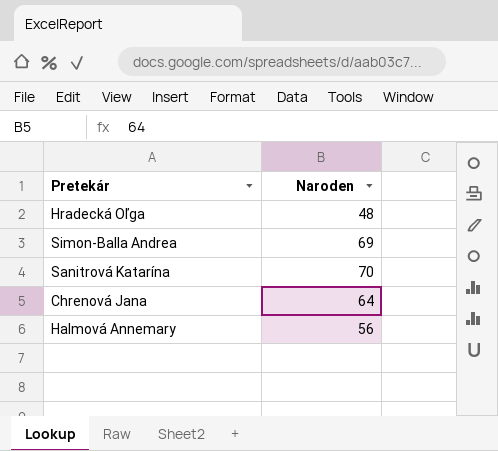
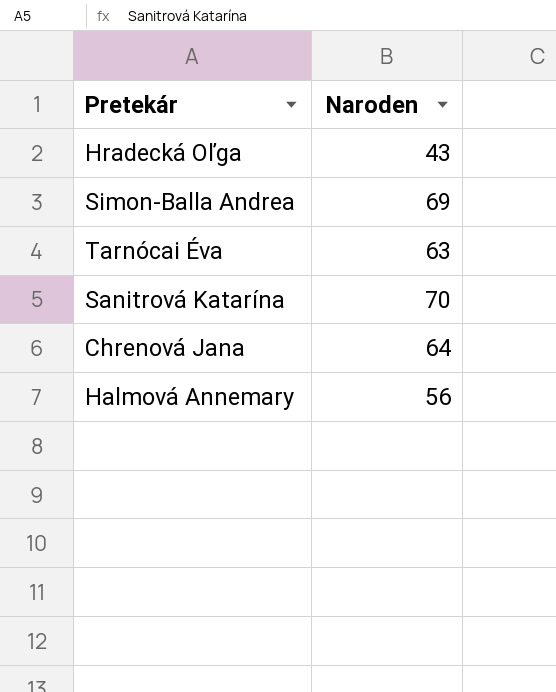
Hradecká Oľga | Naroden: 48 -> 43
row Tarnócai Éva: none -> 63

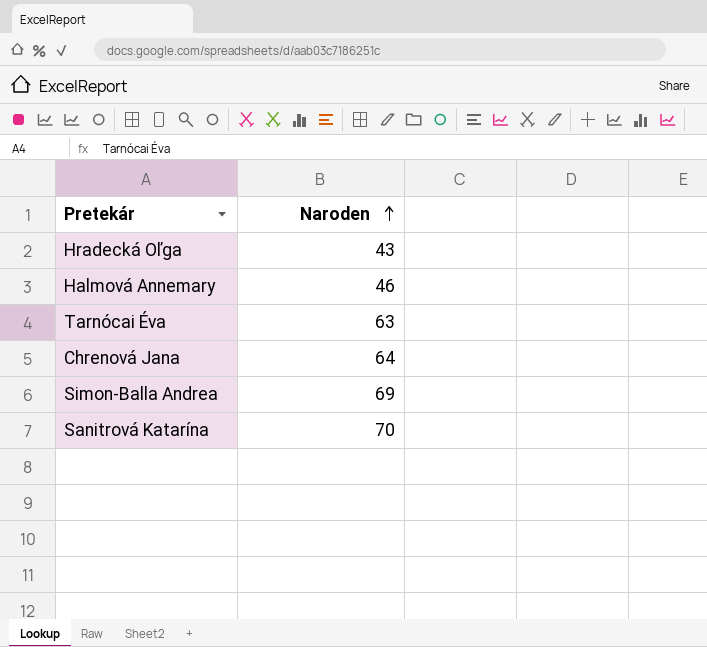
row order: none -> Naroden ascending
Halmová Annemary | Naroden: 56 -> 46

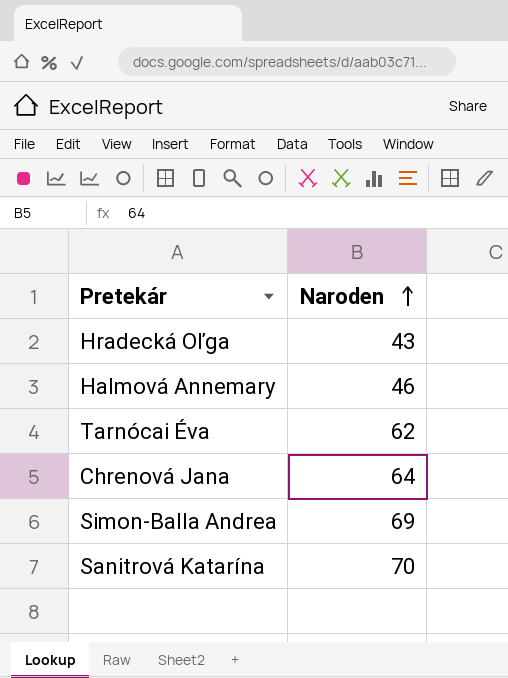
Tarnócai Éva | Naroden: 63 -> 62

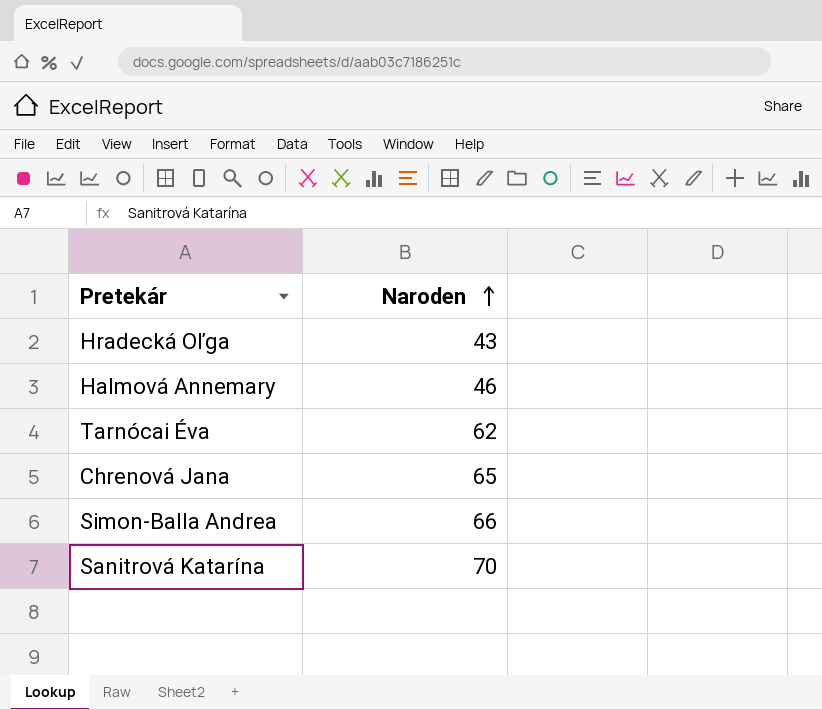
Chrenová Jana | Naroden: 64 -> 65
Simon-Balla Andrea | Naroden: 69 -> 66

